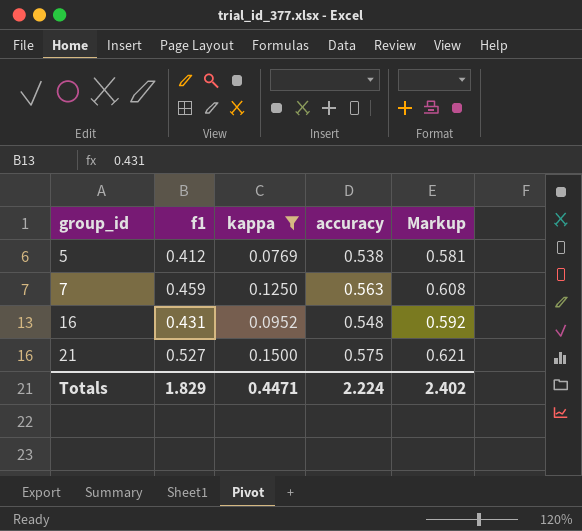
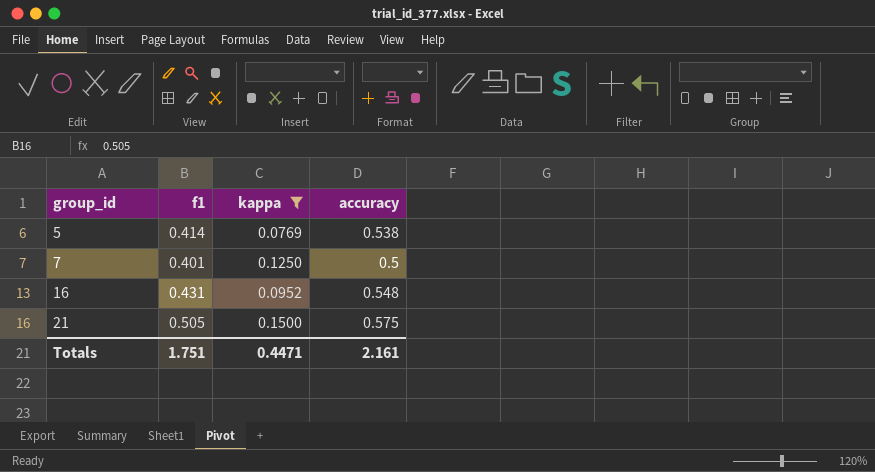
column Markup | formula: [accuracy] * 1.08 -> none
5 | f1: 0.412 -> 0.414
7 | f1: 0.459 -> 0.401
7 | accuracy: 0.563 -> 0.5
21 | f1: 0.527 -> 0.505
Totals | f1: 1.829 -> 1.751
Totals | accuracy: 2.224 -> 2.161

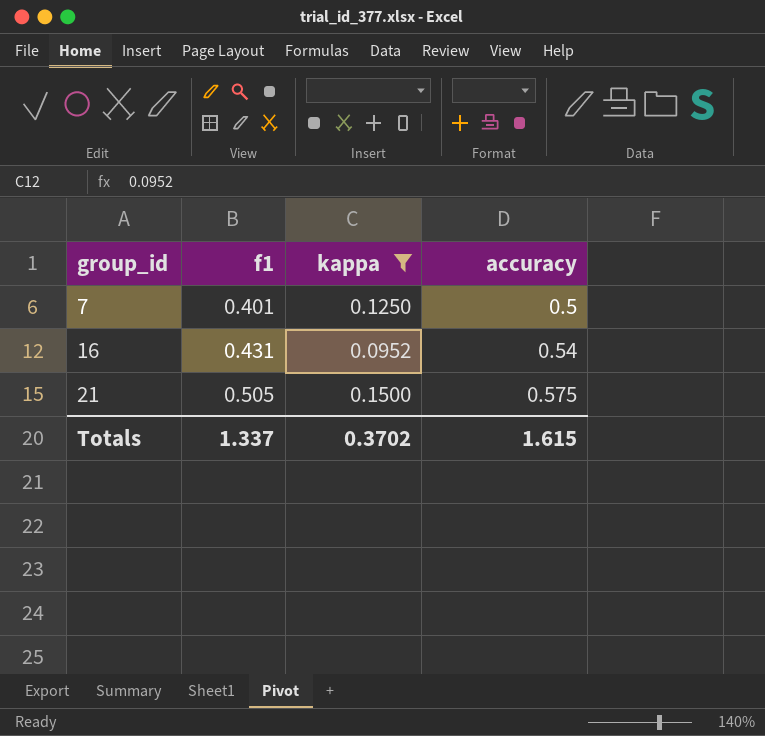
row 5: 0.414 | 0.0769 | 0.538 -> none
16 | accuracy: 0.548 -> 0.54
Totals | f1: 1.751 -> 1.337
Totals | kappa: 0.4471 -> 0.3702
Totals | accuracy: 2.161 -> 1.615

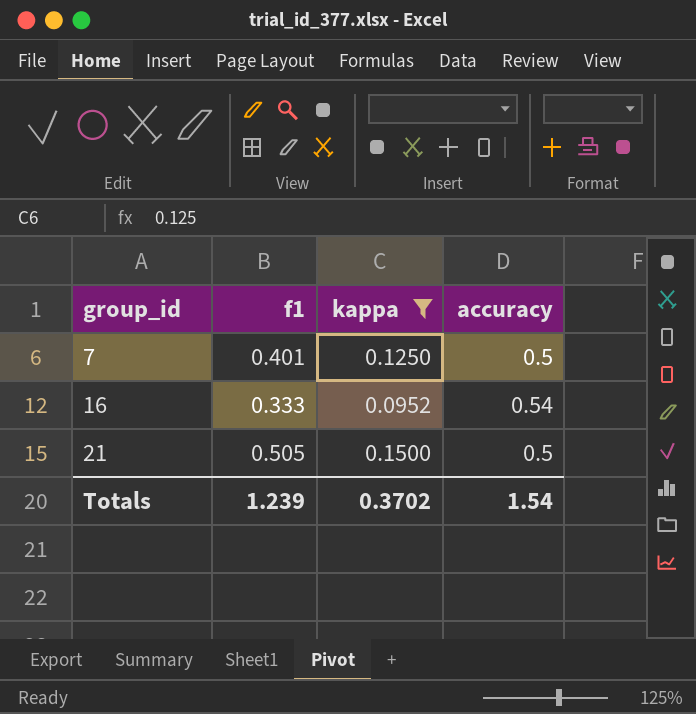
16 | f1: 0.431 -> 0.333
21 | accuracy: 0.575 -> 0.5
Totals | f1: 1.337 -> 1.239
Totals | accuracy: 1.615 -> 1.54

